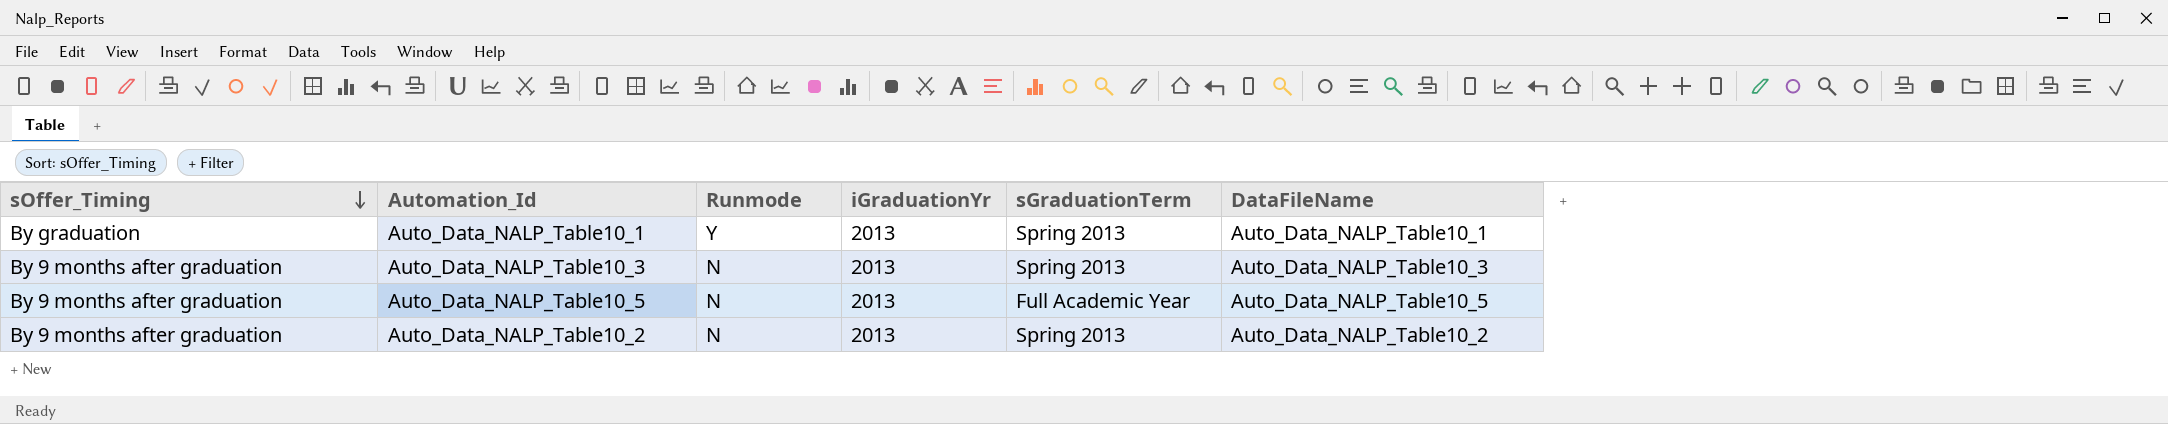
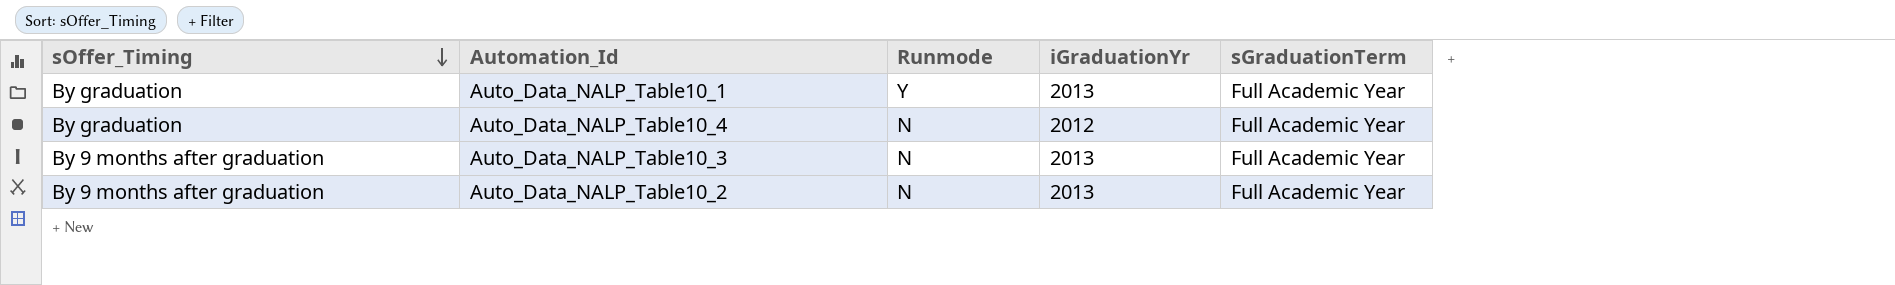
column DataFileName | position: 6 -> none
row Auto_Data_NALP_Table10_5: By 9 months after graduation | N | 2013 | Full Academic Year | Auto_Data_NALP_Table10_5 -> none
Auto_Data_NALP_Table10_1 | sGraduationTerm: Spring 2013 -> Full Academic Year
row Auto_Data_NALP_Table10_4: none -> By graduation | N | 2012 | Full Academic Year
Auto_Data_NALP_Table10_3 | sGraduationTerm: Spring 2013 -> Full Academic Year
Auto_Data_NALP_Table10_2 | sGraduationTerm: Spring 2013 -> Full Academic Year

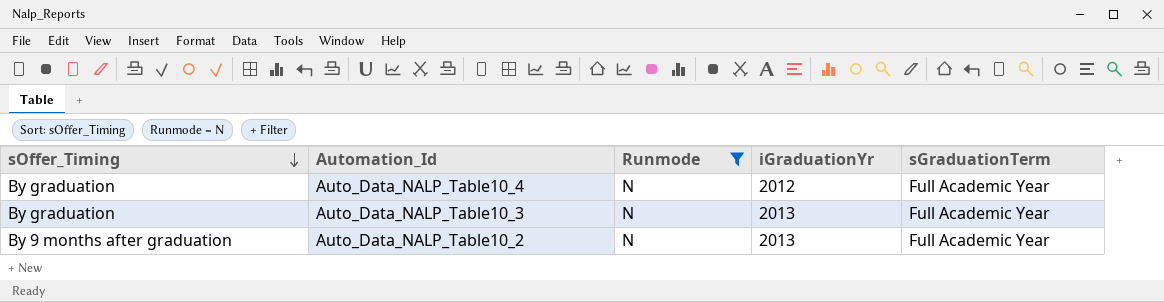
filter: none -> Runmode = N
Auto_Data_NALP_Table10_3 | sOffer_Timing: By 9 months after graduation -> By graduation

